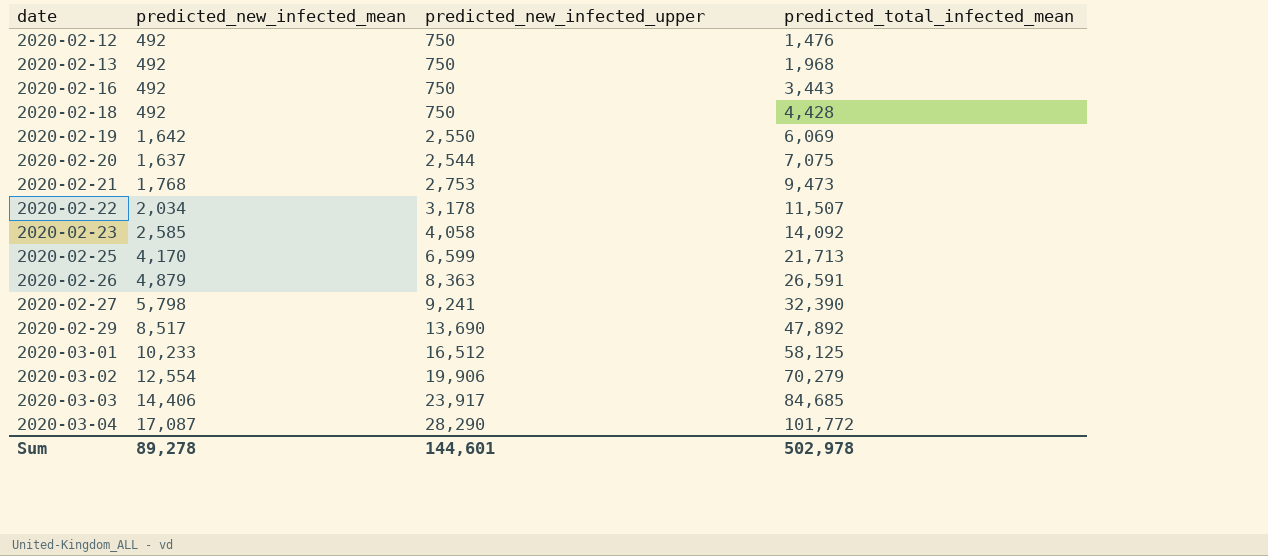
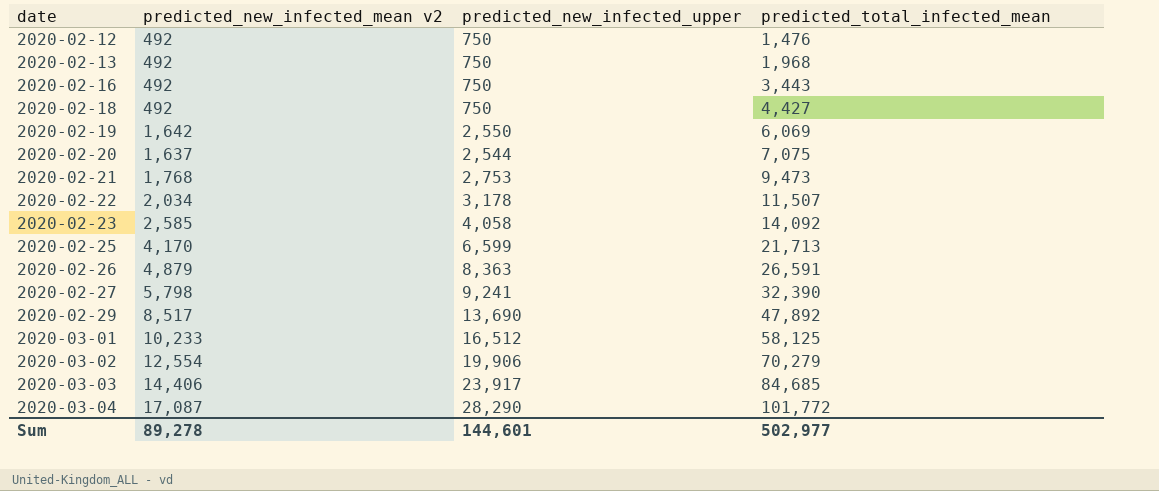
column name: predicted_new_infected_mean -> predicted_new_infected_mean v2
2020-02-18 | predicted_total_infected_mean: 4,428 -> 4,427
Sum | predicted_total_infected_mean: 502,978 -> 502,977

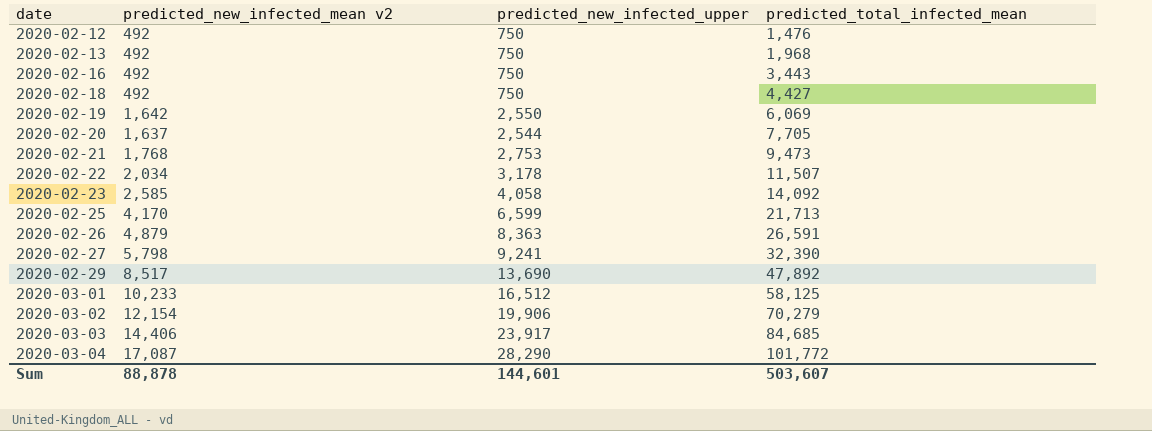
2020-02-20 | predicted_total_infected_mean: 7,075 -> 7,705
2020-03-02 | predicted_new_infected_mean v2: 12,554 -> 12,154
Sum | predicted_new_infected_mean v2: 89,278 -> 88,878
Sum | predicted_total_infected_mean: 502,977 -> 503,607

